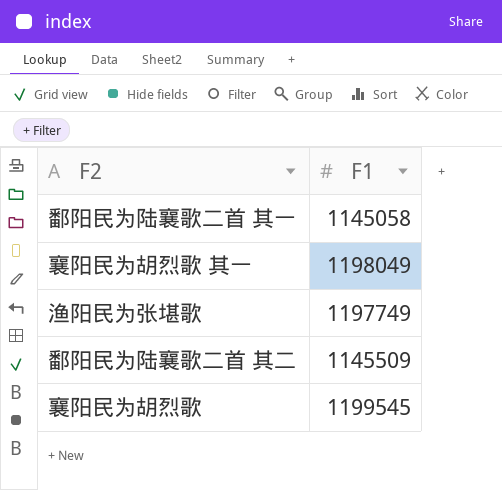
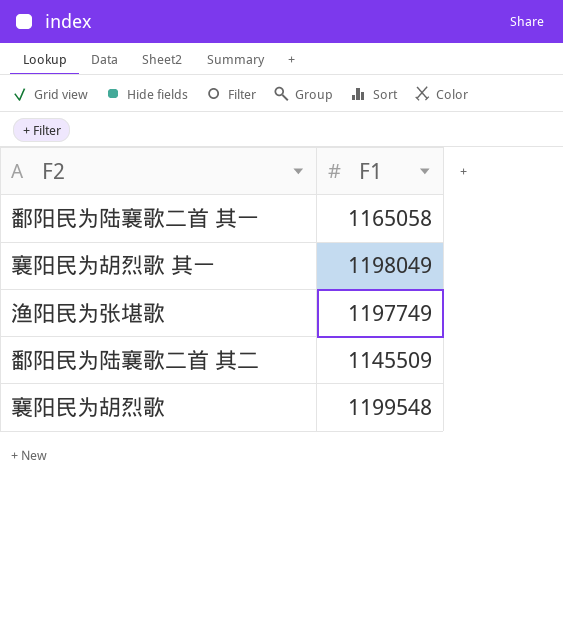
鄱阳民为陆襄歌二首 其一 | F1: 1145058 -> 1165058
襄阳民为胡烈歌 | F1: 1199545 -> 1199548

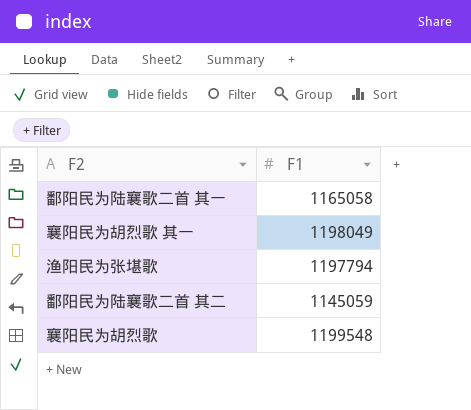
渔阳民为张堪歌 | F1: 1197749 -> 1197794
鄱阳民为陆襄歌二首 其二 | F1: 1145509 -> 1145059

